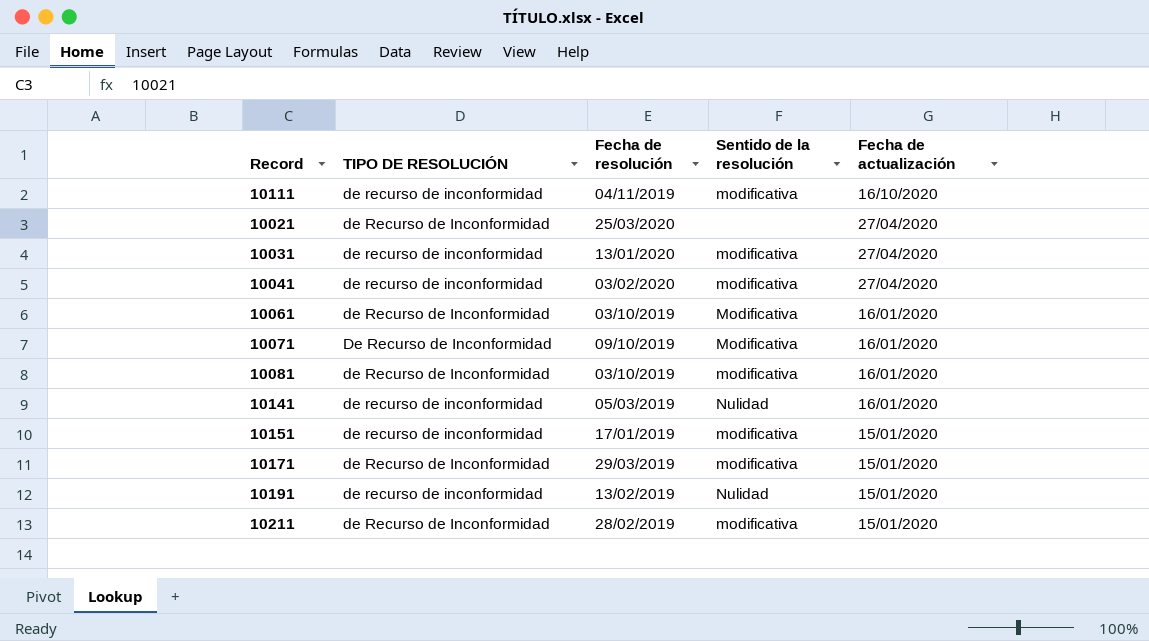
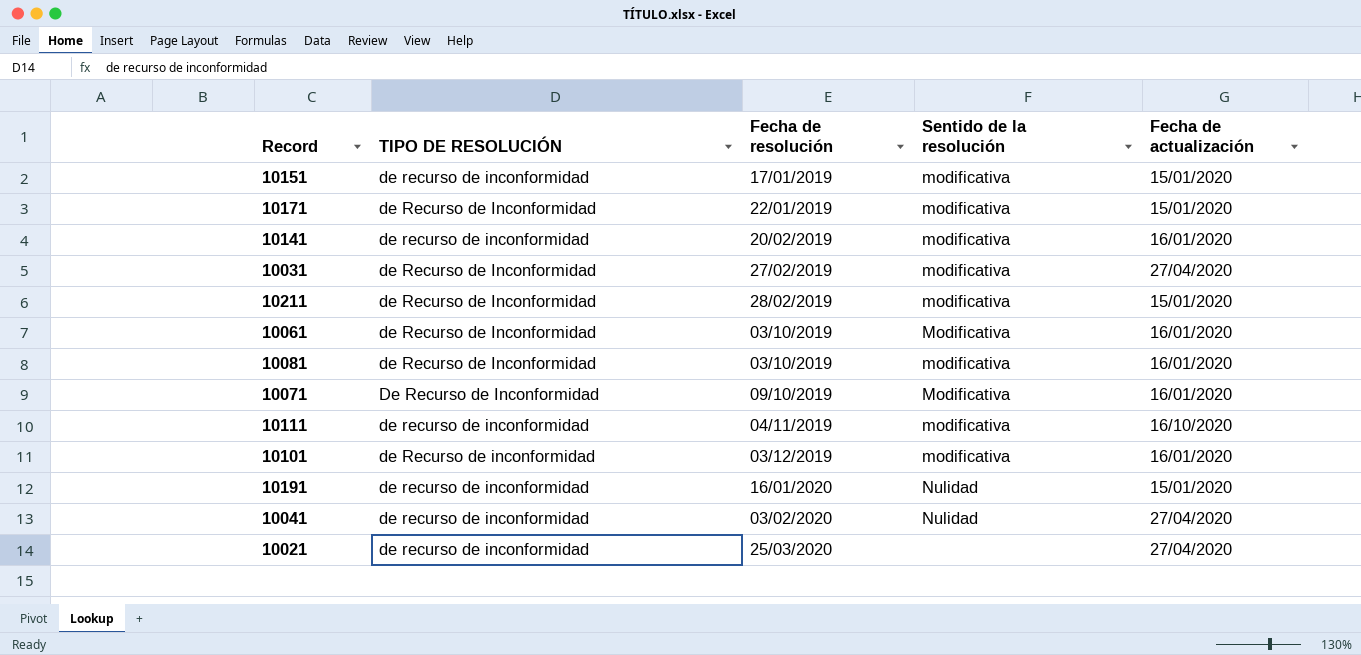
row order: Fecha de actualización descending -> Fecha de resolución ascending
10171 | Fecha de resolución: 29/03/2019 -> 22/01/2019
10141 | Fecha de resolución: 05/03/2019 -> 20/02/2019
10141 | Sentido de la resolución: Nulidad -> modificativa
10031 | TIPO DE RESOLUCIÓN: de recurso de inconformidad -> de Recurso de Inconformidad
10031 | Fecha de resolución: 13/01/2020 -> 27/02/2019
row 10101: none -> de Recurso de inconformidad | 03/12/2019 | modificativa | 16/01/2020
10191 | Fecha de resolución: 13/02/2019 -> 16/01/2020
10041 | Sentido de la resolución: modificativa -> Nulidad
10021 | TIPO DE RESOLUCIÓN: de Recurso de Inconformidad -> de recurso de inconformidad

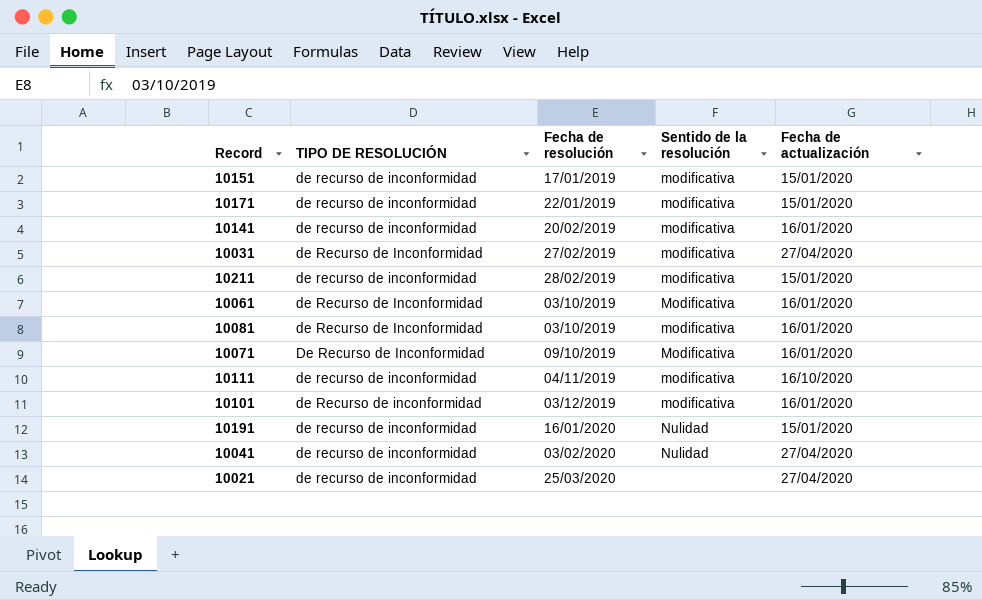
10171 | TIPO DE RESOLUCIÓN: de Recurso de Inconformidad -> de recurso de inconformidad
10211 | TIPO DE RESOLUCIÓN: de Recurso de Inconformidad -> de recurso de inconformidad

